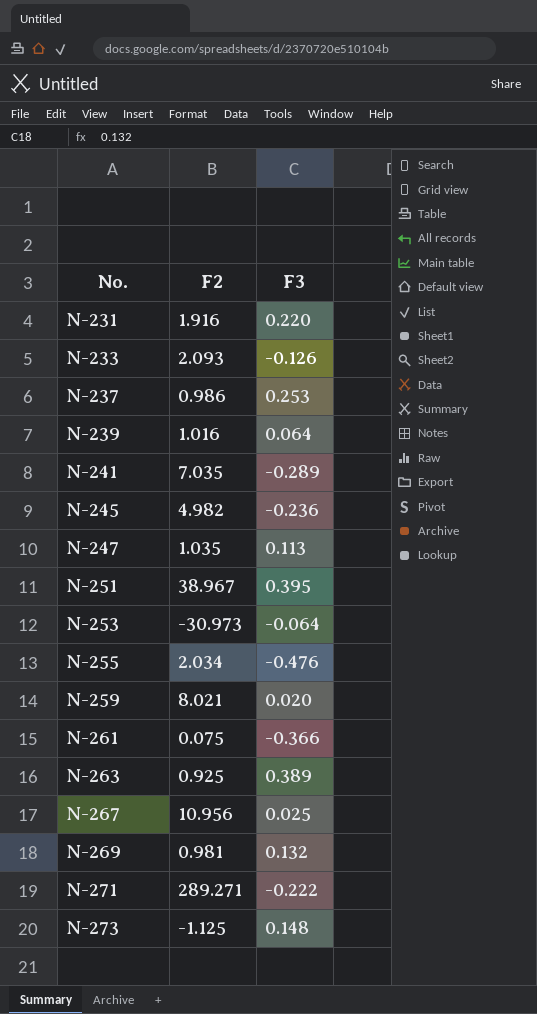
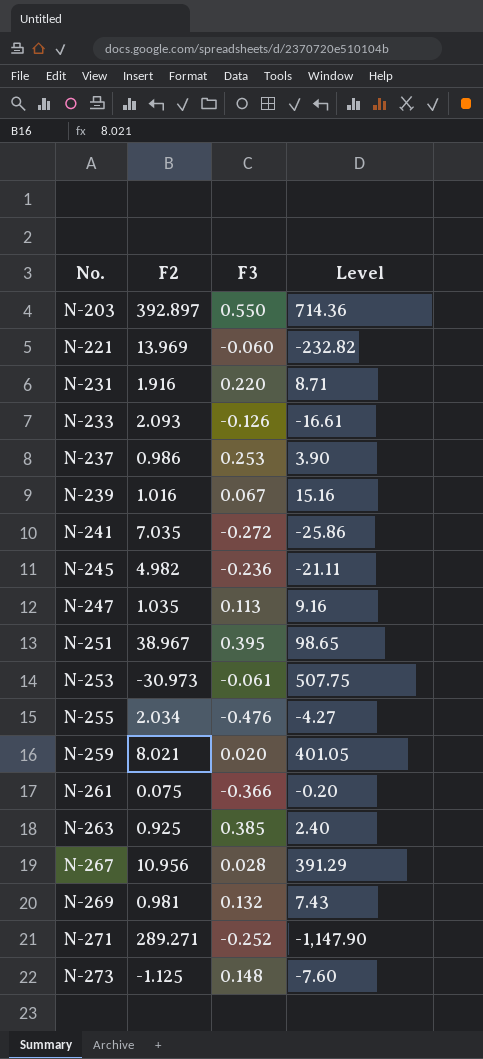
column Level | formula: none -> [F2] / [F3]
row N-203: none -> 392.897 | 0.550 | 714.36
row N-221: none -> 13.969 | -0.060 | -232.82
N-239 | F3: 0.064 -> 0.067
N-241 | F3: -0.289 -> -0.272
N-253 | F3: -0.064 -> -0.061
N-263 | F3: 0.389 -> 0.385
N-267 | F3: 0.025 -> 0.028
N-271 | F3: -0.222 -> -0.252

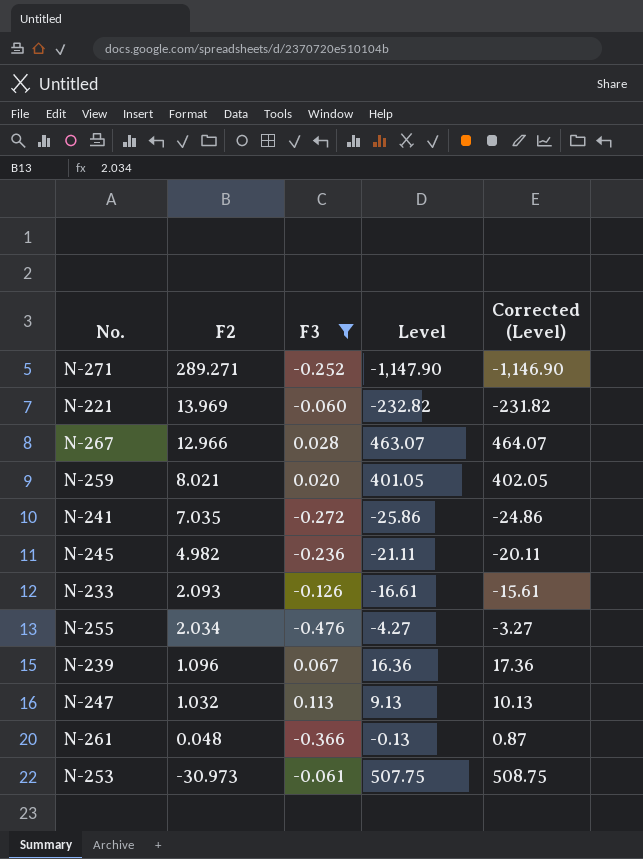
filter: none -> F3 <= 0.113
row order: No. ascending -> F2 descending
column Corrected (Level) | formula: none -> [Level] + 1
N-267 | F2: 10.956 -> 12.966
N-267 | Level: 391.29 -> 463.07
N-239 | F2: 1.016 -> 1.096
N-239 | Level: 15.16 -> 16.36
N-247 | F2: 1.035 -> 1.032
N-247 | Level: 9.16 -> 9.13
N-261 | F2: 0.075 -> 0.048
N-261 | Level: -0.20 -> -0.13

